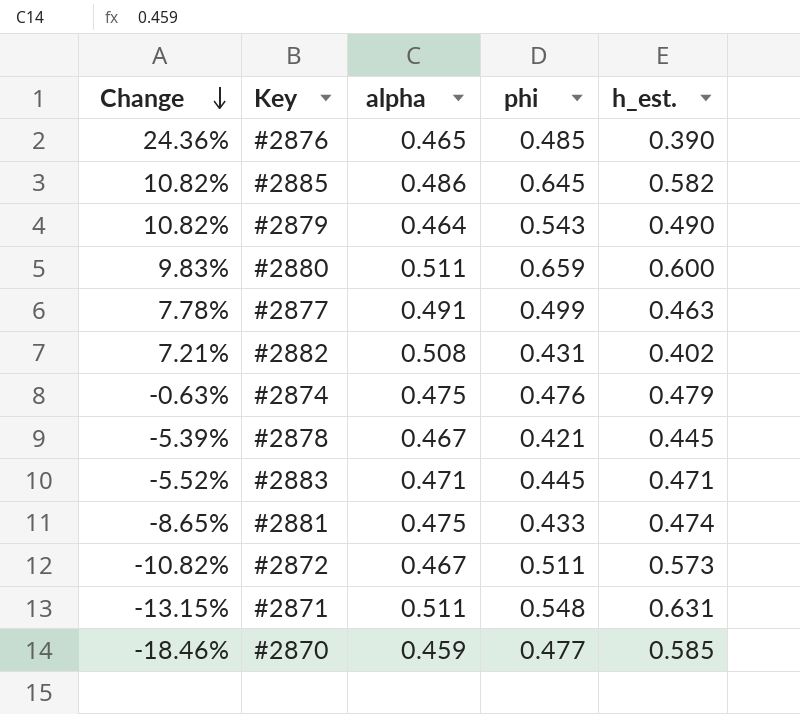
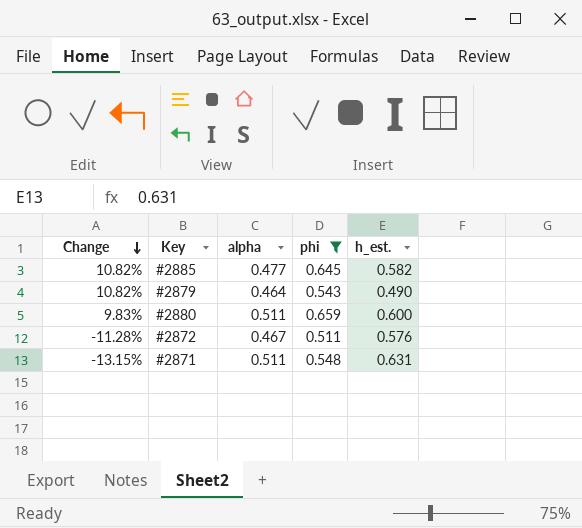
filter: none -> phi >= 0.511
#2885 | alpha: 0.486 -> 0.477
#2872 | Change: -10.82% -> -11.28%
#2872 | h_est.: 0.573 -> 0.576

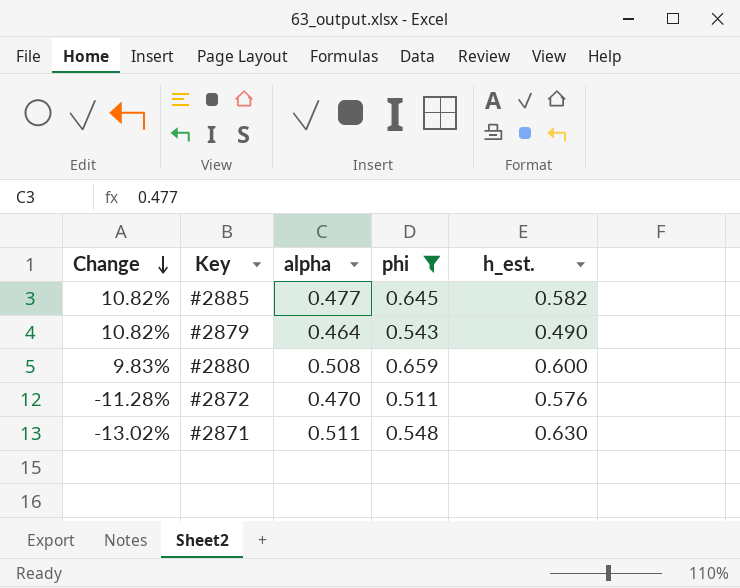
#2880 | alpha: 0.511 -> 0.508
#2872 | alpha: 0.467 -> 0.470
#2871 | Change: -13.15% -> -13.02%
#2871 | h_est.: 0.631 -> 0.630

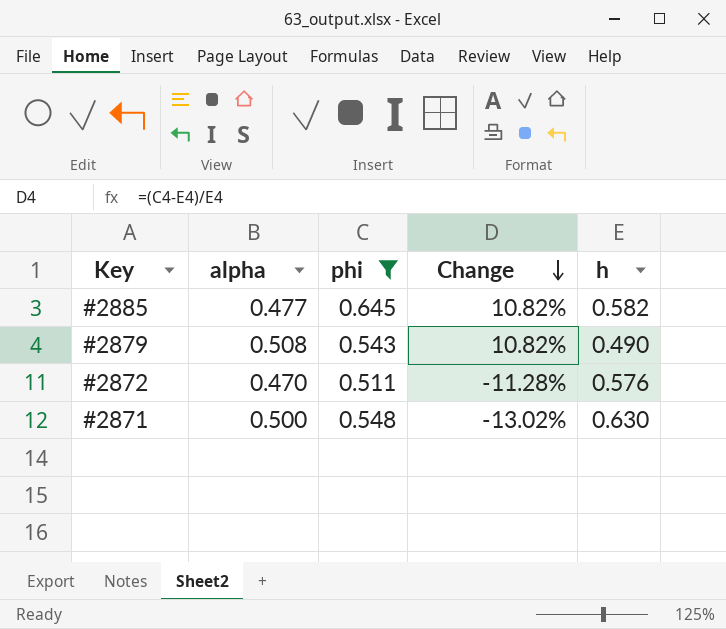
column Change | position: 1 -> 4
column name: h_est. -> h
row #2880: 9.83% | 0.508 | 0.659 | 0.600 -> none
#2879 | alpha: 0.464 -> 0.508
#2871 | alpha: 0.511 -> 0.500

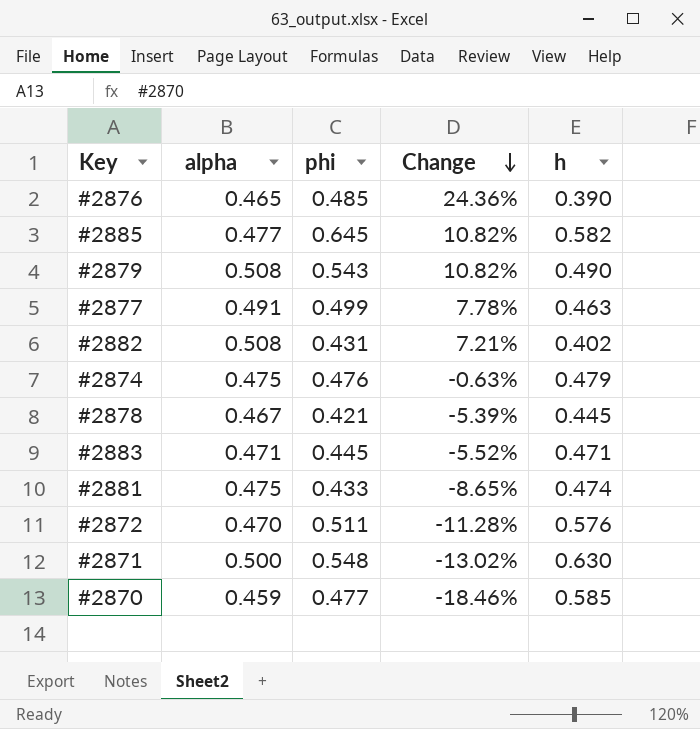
filter: phi >= 0.511 -> none

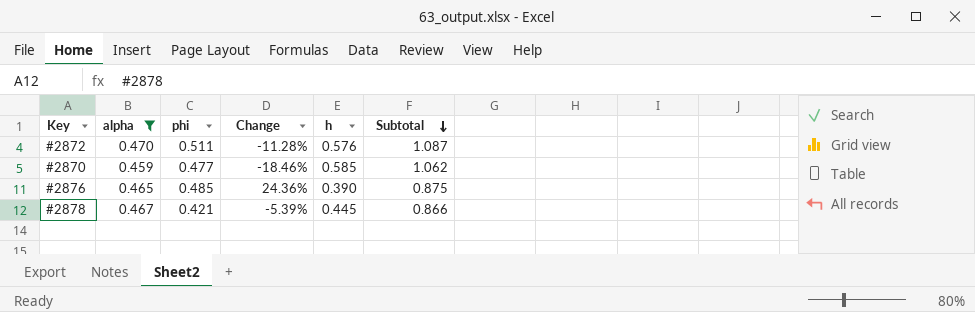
filter: none -> alpha <= 0.470
row order: Change descending -> Subtotal descending
column Subtotal | formula: none -> [phi] + [h]

